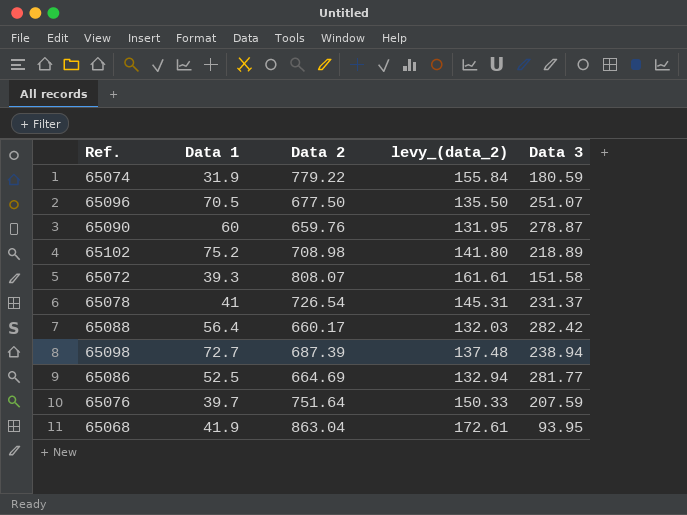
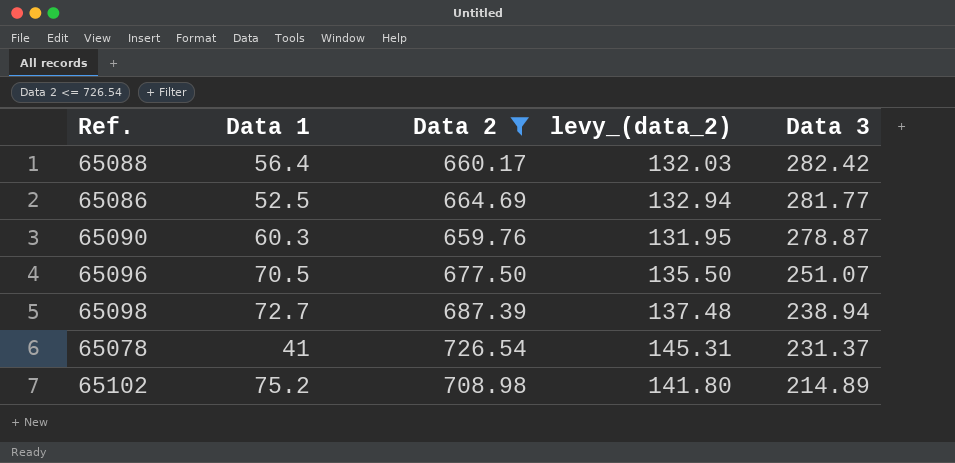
filter: none -> Data 2 <= 726.54
row order: none -> Data 3 descending
65090 | Data 1: 60 -> 60.3
65102 | Data 3: 218.89 -> 214.89

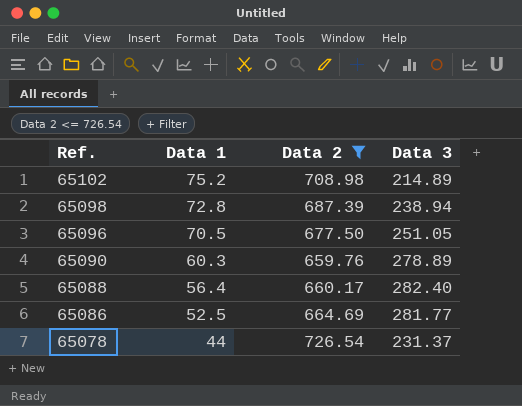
row order: Data 3 descending -> Ref. descending
column levy_(data_2) | formula: [Data 2] * 0.2 -> none
65098 | Data 1: 72.7 -> 72.8
65096 | Data 3: 251.07 -> 251.05
65090 | Data 3: 278.87 -> 278.89
65088 | Data 3: 282.42 -> 282.40
65078 | Data 1: 41 -> 44

